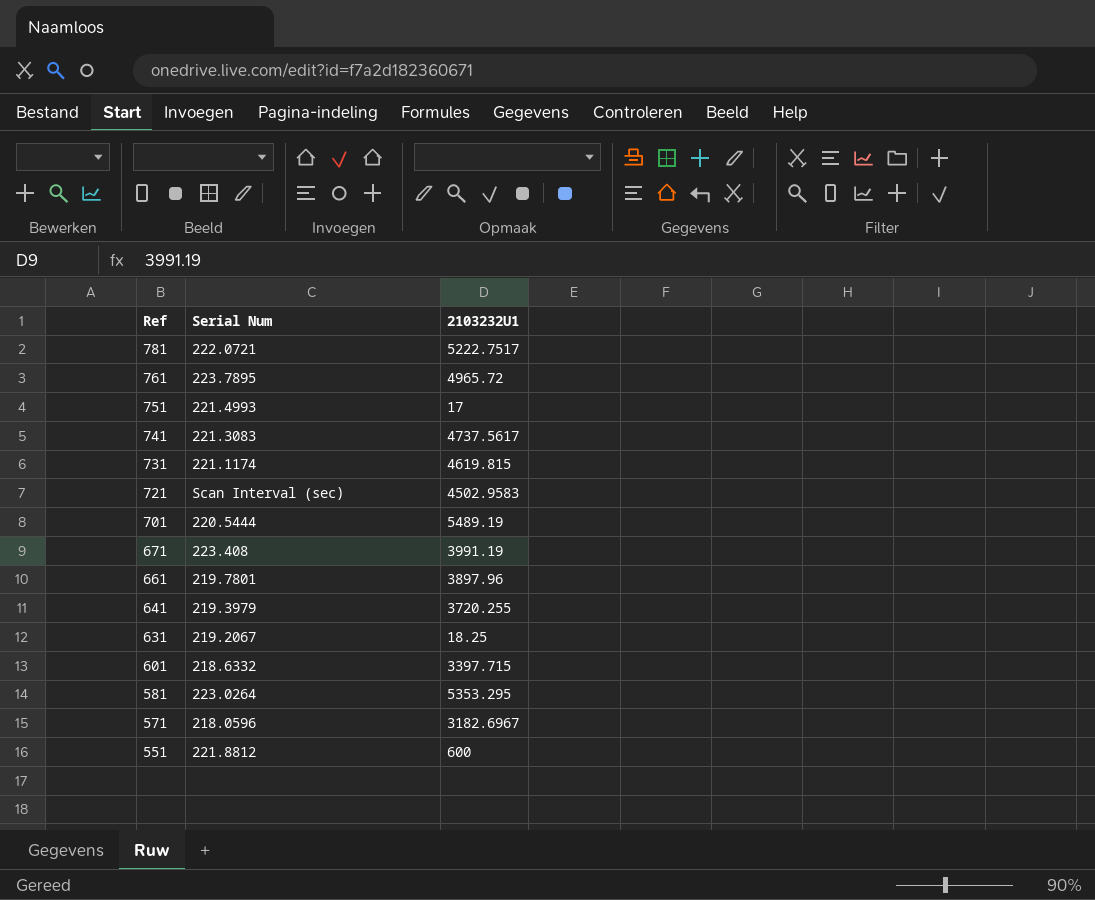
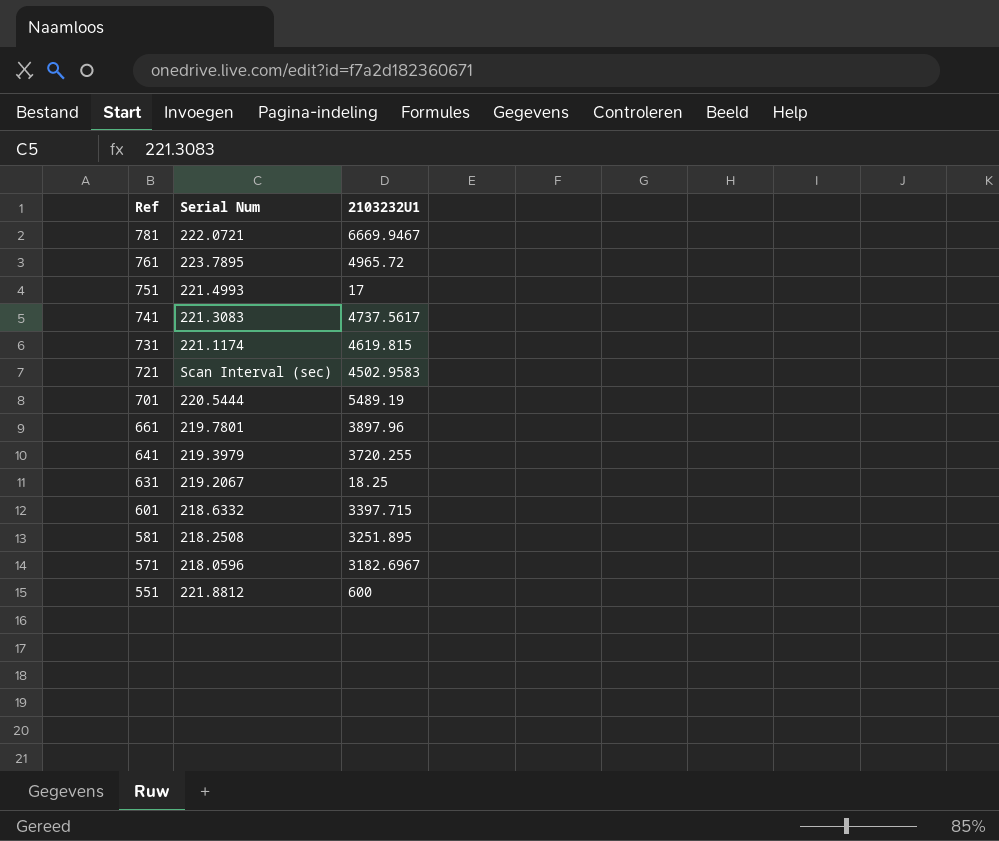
row 671: 223.408 | 3991.19 -> none
781 | 2103232U1: 5222.7517 -> 6669.9467
581 | Serial Num: 223.0264 -> 218.2508
581 | 2103232U1: 5353.295 -> 3251.895

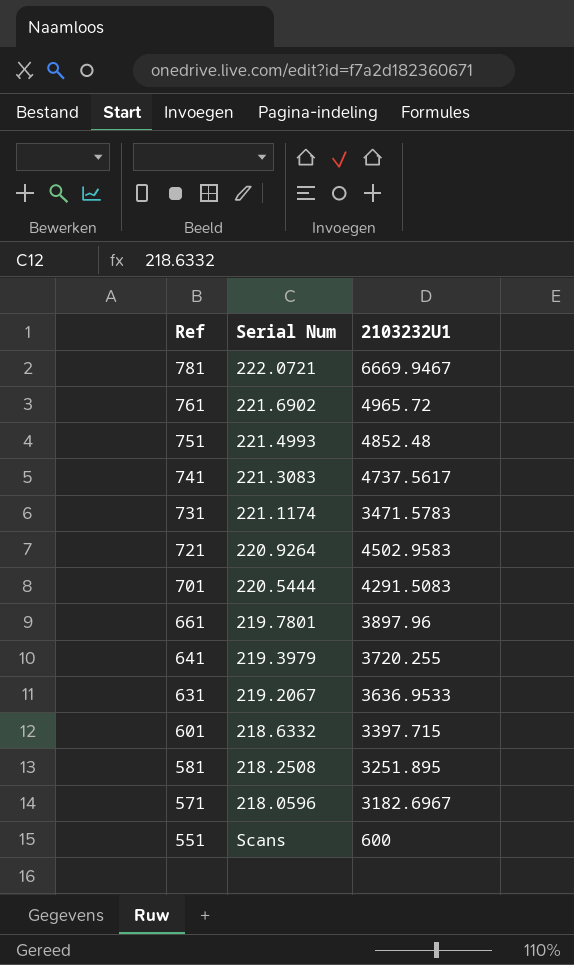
761 | Serial Num: 223.7895 -> 221.6902
751 | 2103232U1: 17 -> 4852.48
731 | 2103232U1: 4619.815 -> 3471.5783
721 | Serial Num: Scan Interval (sec) -> 220.9264
701 | 2103232U1: 5489.19 -> 4291.5083
631 | 2103232U1: 18.25 -> 3636.9533
551 | Serial Num: 221.8812 -> Scans

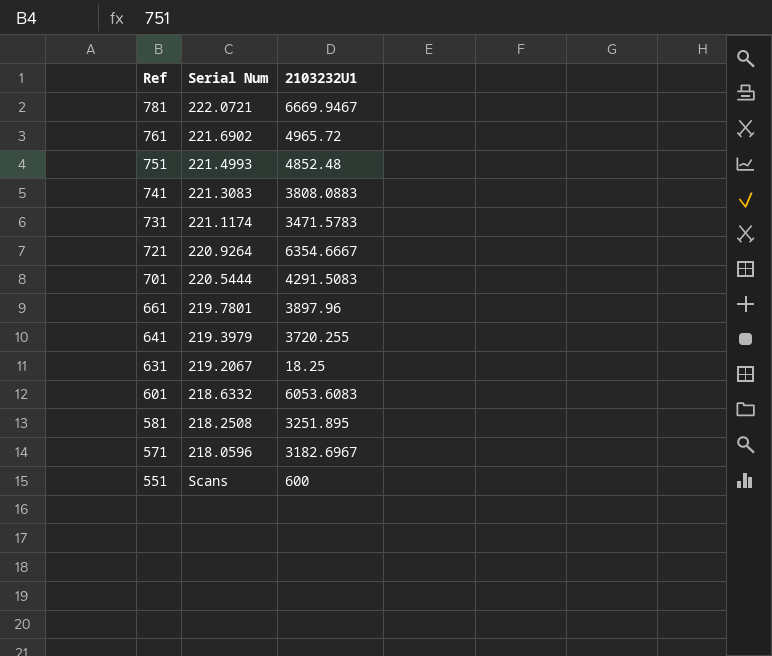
741 | 2103232U1: 4737.5617 -> 3808.0883
721 | 2103232U1: 4502.9583 -> 6354.6667
631 | 2103232U1: 3636.9533 -> 18.25
601 | 2103232U1: 3397.715 -> 6053.6083

